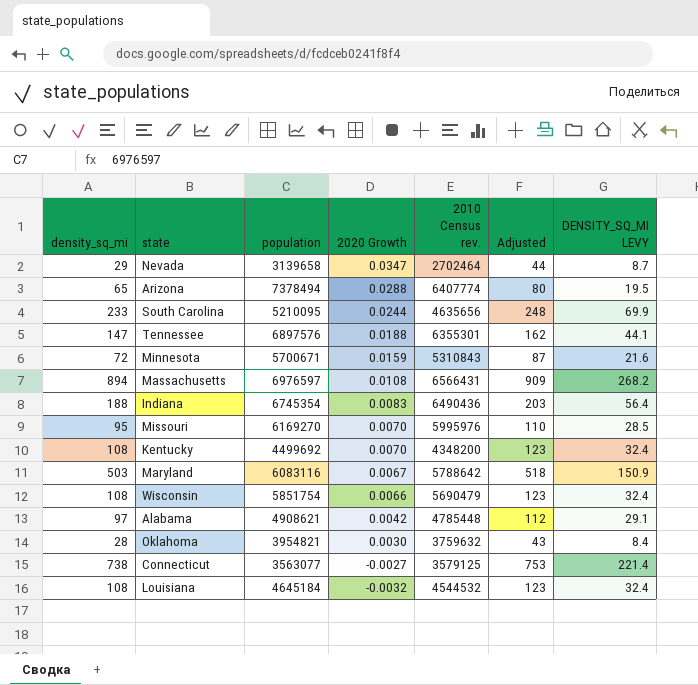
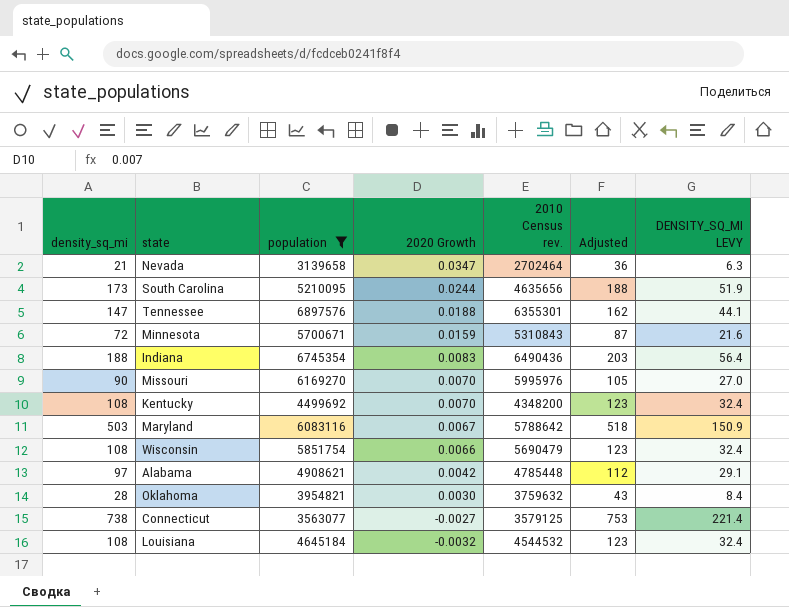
filter: none -> population <= 6897576
Nevada | density_sq_mi: 29 -> 21
Nevada | Adjusted: 44 -> 36
Nevada | DENSITY_SQ_MI LEVY: 8.7 -> 6.3
South Carolina | density_sq_mi: 233 -> 173
South Carolina | Adjusted: 248 -> 188
South Carolina | DENSITY_SQ_MI LEVY: 69.9 -> 51.9
Missouri | density_sq_mi: 95 -> 90
Missouri | Adjusted: 110 -> 105
Missouri | DENSITY_SQ_MI LEVY: 28.5 -> 27.0

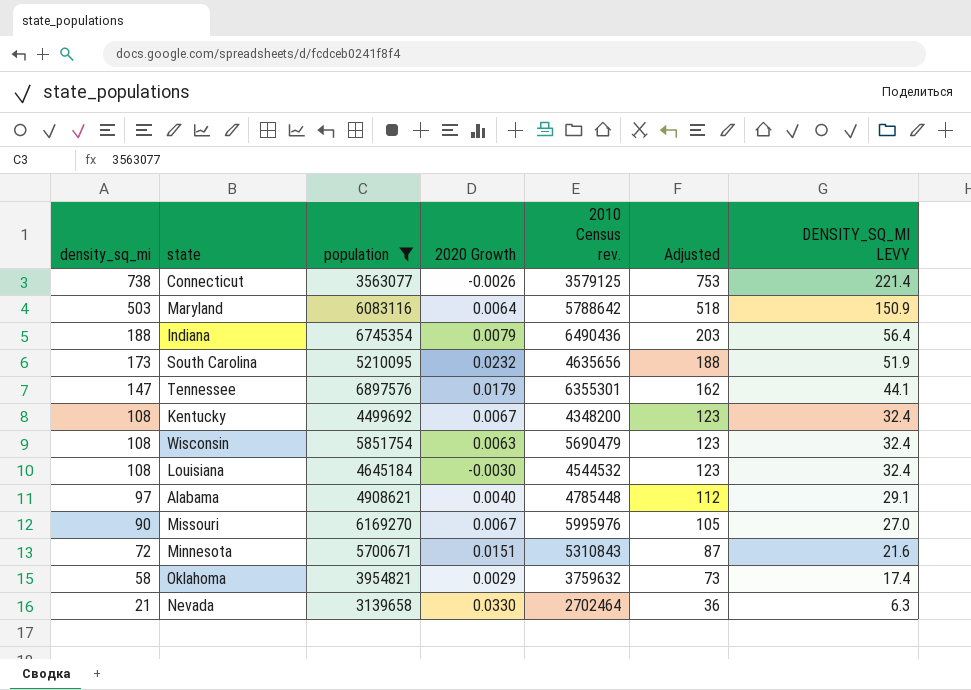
row order: 2020 Growth descending -> density_sq_mi descending
Connecticut | 2020 Growth: -0.0027 -> -0.0026
Maryland | 2020 Growth: 0.0067 -> 0.0064
Indiana | 2020 Growth: 0.0083 -> 0.0079
South Carolina | 2020 Growth: 0.0244 -> 0.0232
Tennessee | 2020 Growth: 0.0188 -> 0.0179
Kentucky | 2020 Growth: 0.0070 -> 0.0067
Wisconsin | 2020 Growth: 0.0066 -> 0.0063
Louisiana | 2020 Growth: -0.0032 -> -0.0030
Alabama | 2020 Growth: 0.0042 -> 0.0040
Missouri | 2020 Growth: 0.0070 -> 0.0067
Minnesota | 2020 Growth: 0.0159 -> 0.0151
Oklahoma | density_sq_mi: 28 -> 58
Oklahoma | 2020 Growth: 0.0030 -> 0.0029
Oklahoma | Adjusted: 43 -> 73
Oklahoma | DENSITY_SQ_MI LEVY: 8.4 -> 17.4
Nevada | 2020 Growth: 0.0347 -> 0.0330

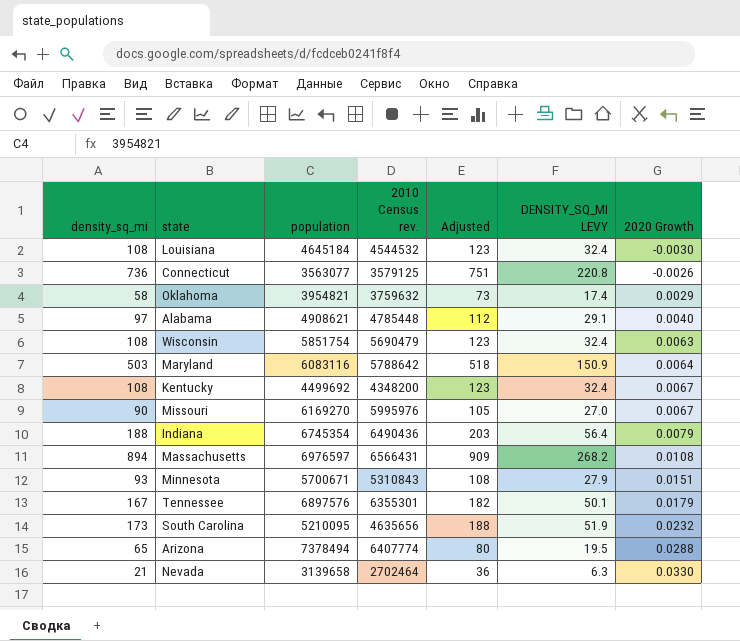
filter: population <= 6897576 -> none
row order: density_sq_mi descending -> 2020 Growth ascending
column 2020 Growth | position: 4 -> 7
Connecticut | density_sq_mi: 738 -> 736
Connecticut | Adjusted: 753 -> 751
Connecticut | DENSITY_SQ_MI LEVY: 221.4 -> 220.8
Minnesota | density_sq_mi: 72 -> 93
Minnesota | Adjusted: 87 -> 108
Minnesota | DENSITY_SQ_MI LEVY: 21.6 -> 27.9
Tennessee | density_sq_mi: 147 -> 167
Tennessee | Adjusted: 162 -> 182
Tennessee | DENSITY_SQ_MI LEVY: 44.1 -> 50.1

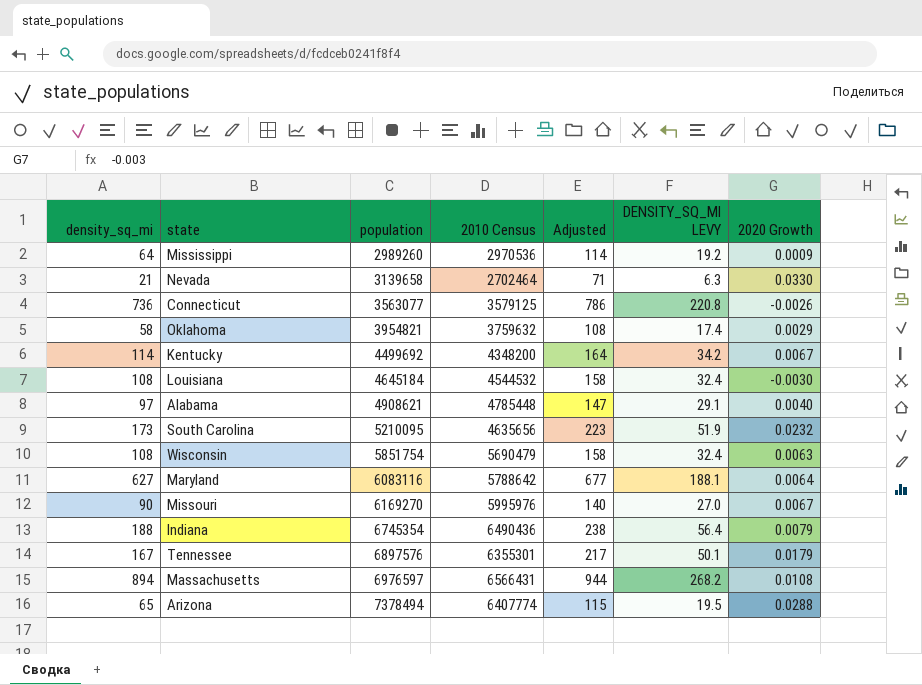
row order: 2020 Growth ascending -> population ascending
column name: 2010 Census rev. -> 2010 Census
column Adjusted | formula: [density_sq_mi] + 15 -> [density_sq_mi] + 50
row Minnesota: 93 | 5700671 | 5310843 | 108 | 27.9 | 0.0151 -> none
row Mississippi: none -> 64 | 2989260 | 2970536 | 114 | 19.2 | 0.0009
Kentucky | density_sq_mi: 108 -> 114
Kentucky | DENSITY_SQ_MI LEVY: 32.4 -> 34.2
Maryland | density_sq_mi: 503 -> 627
Maryland | DENSITY_SQ_MI LEVY: 150.9 -> 188.1

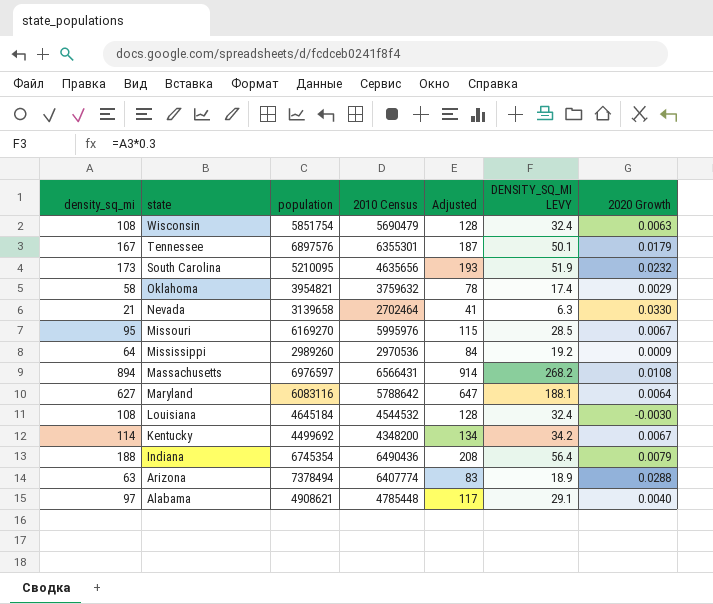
row order: population ascending -> state descending
column Adjusted | formula: [density_sq_mi] + 50 -> [density_sq_mi] + 20
row Connecticut: 736 | 3563077 | 3579125 | 786 | 220.8 | -0.0026 -> none
Missouri | density_sq_mi: 90 -> 95
Missouri | DENSITY_SQ_MI LEVY: 27.0 -> 28.5
Arizona | density_sq_mi: 65 -> 63
Arizona | DENSITY_SQ_MI LEVY: 19.5 -> 18.9

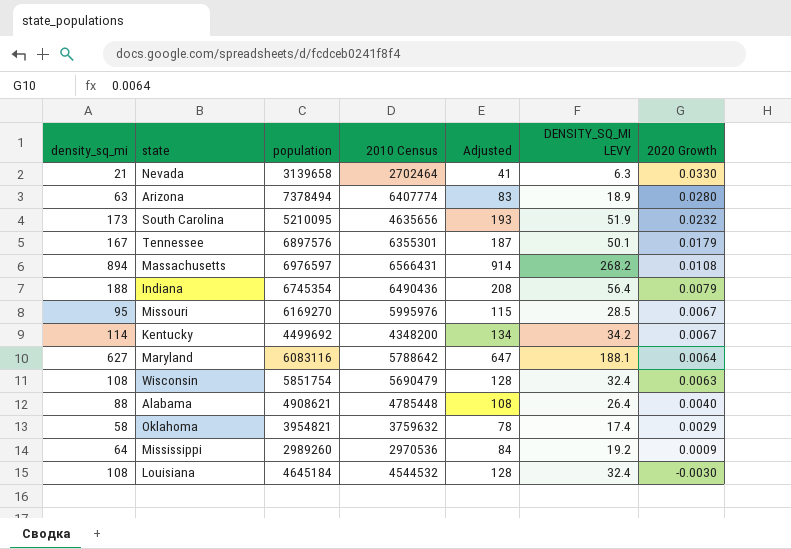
row order: state descending -> 2020 Growth descending
Arizona | 2020 Growth: 0.0288 -> 0.0280
Alabama | density_sq_mi: 97 -> 88
Alabama | Adjusted: 117 -> 108
Alabama | DENSITY_SQ_MI LEVY: 29.1 -> 26.4

